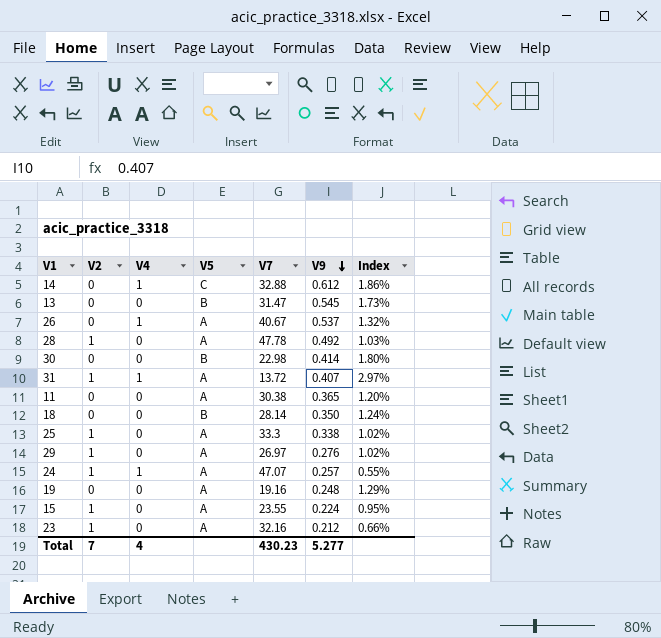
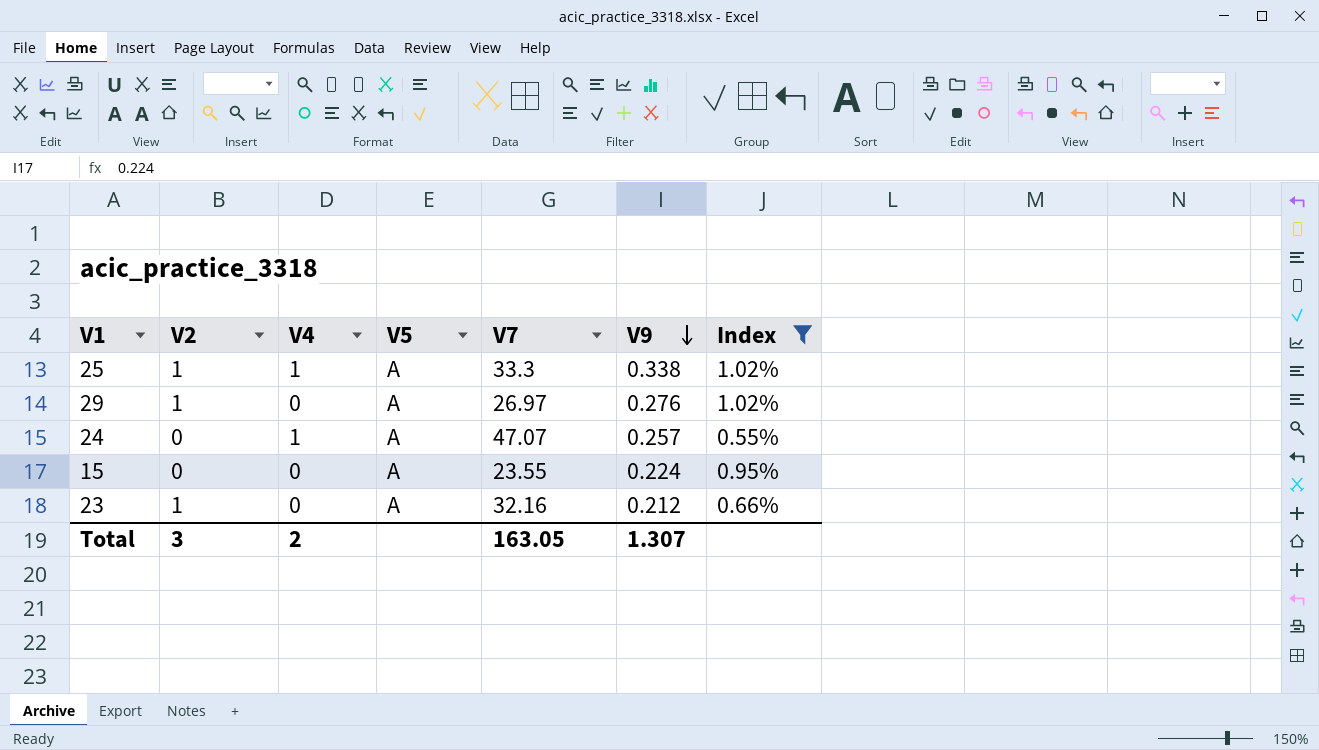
filter: none -> Index <= 1.02%
25 | V4: 0 -> 1
24 | V2: 1 -> 0
15 | V2: 1 -> 0
Total | V2: 7 -> 3
Total | V4: 4 -> 2
Total | V7: 430.23 -> 163.05
Total | V9: 5.277 -> 1.307

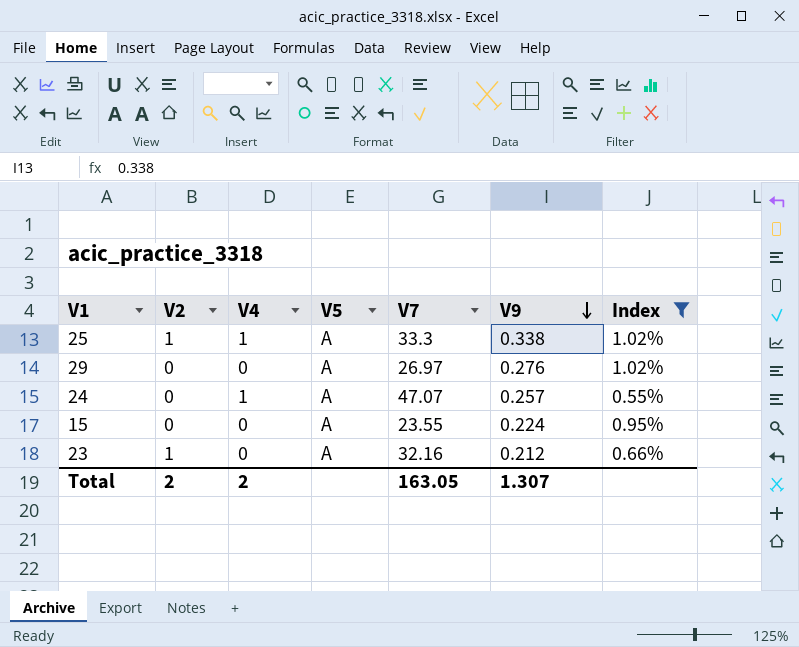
29 | V2: 1 -> 0
Total | V2: 3 -> 2

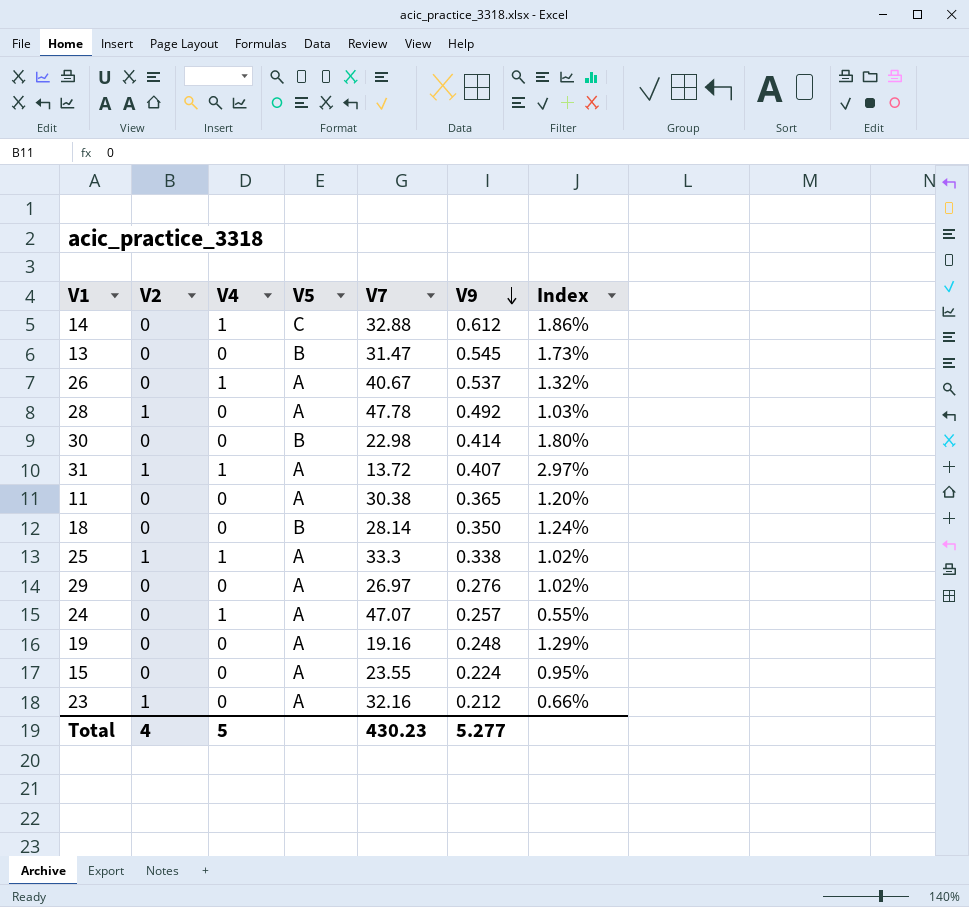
filter: Index <= 1.02% -> none
Total | V2: 2 -> 4
Total | V4: 2 -> 5
Total | V7: 163.05 -> 430.23
Total | V9: 1.307 -> 5.277

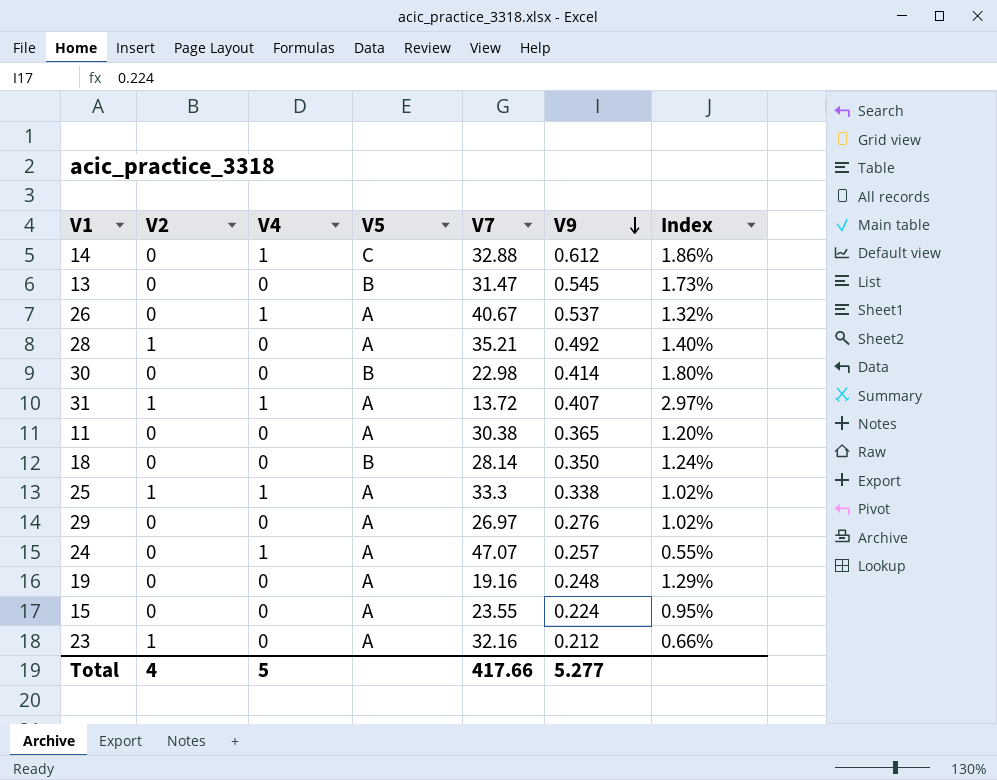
28 | V7: 47.78 -> 35.21
28 | Index: 1.03% -> 1.40%
Total | V7: 430.23 -> 417.66

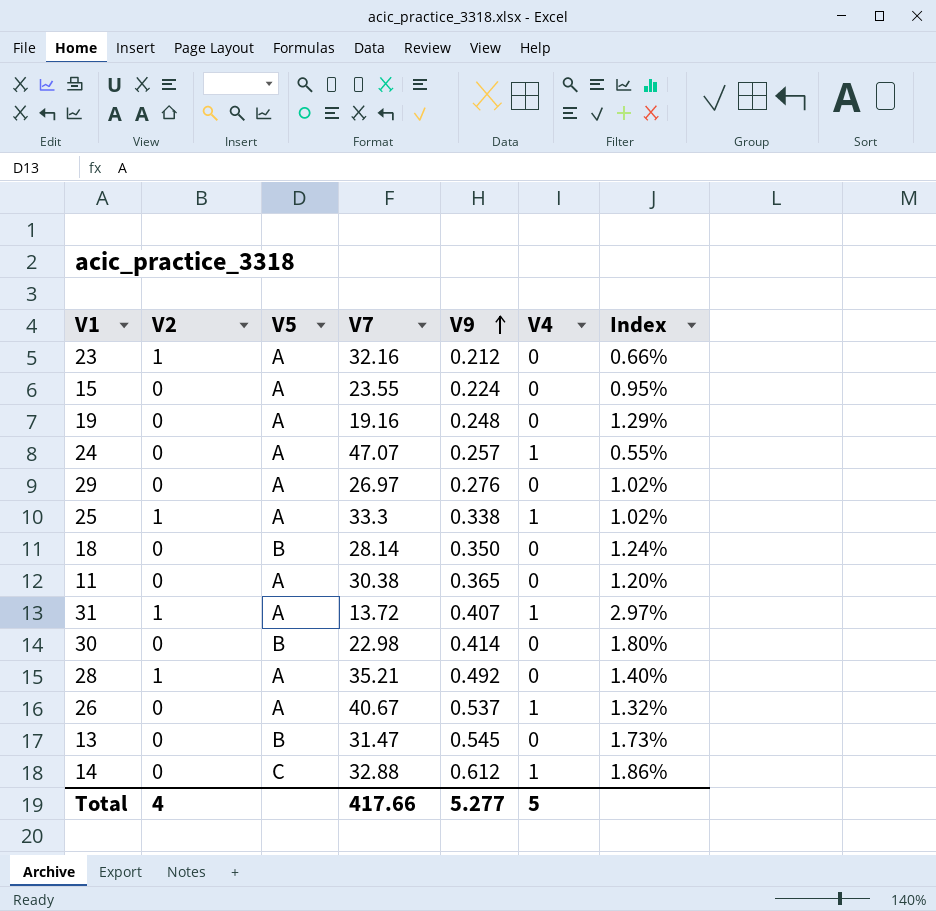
row order: V9 descending -> V9 ascending
column V4 | position: 3 -> 6

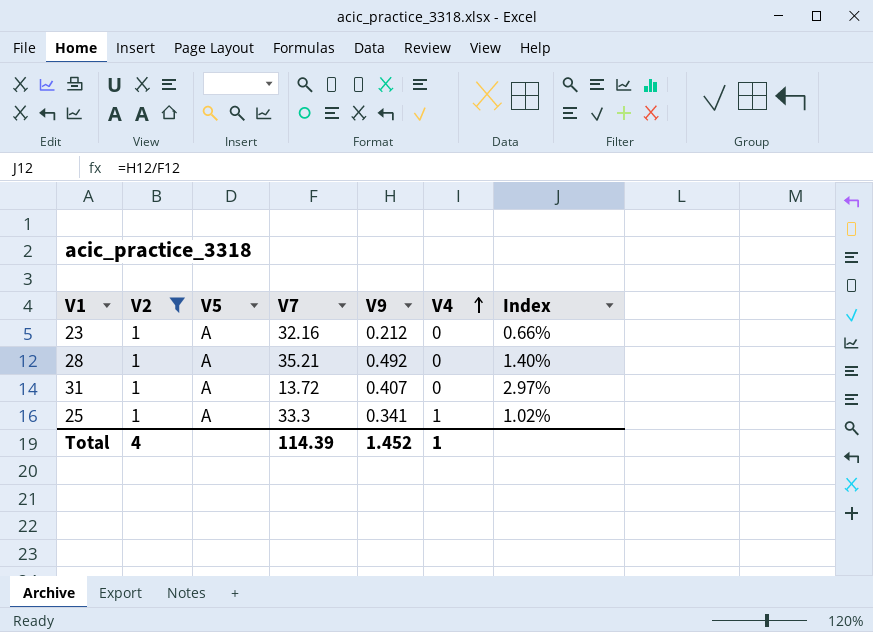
filter: none -> V2 = 1
row order: V9 ascending -> V4 ascending
31 | V4: 1 -> 0
25 | V9: 0.338 -> 0.341
Total | V7: 417.66 -> 114.39
Total | V9: 5.277 -> 1.452
Total | V4: 5 -> 1

